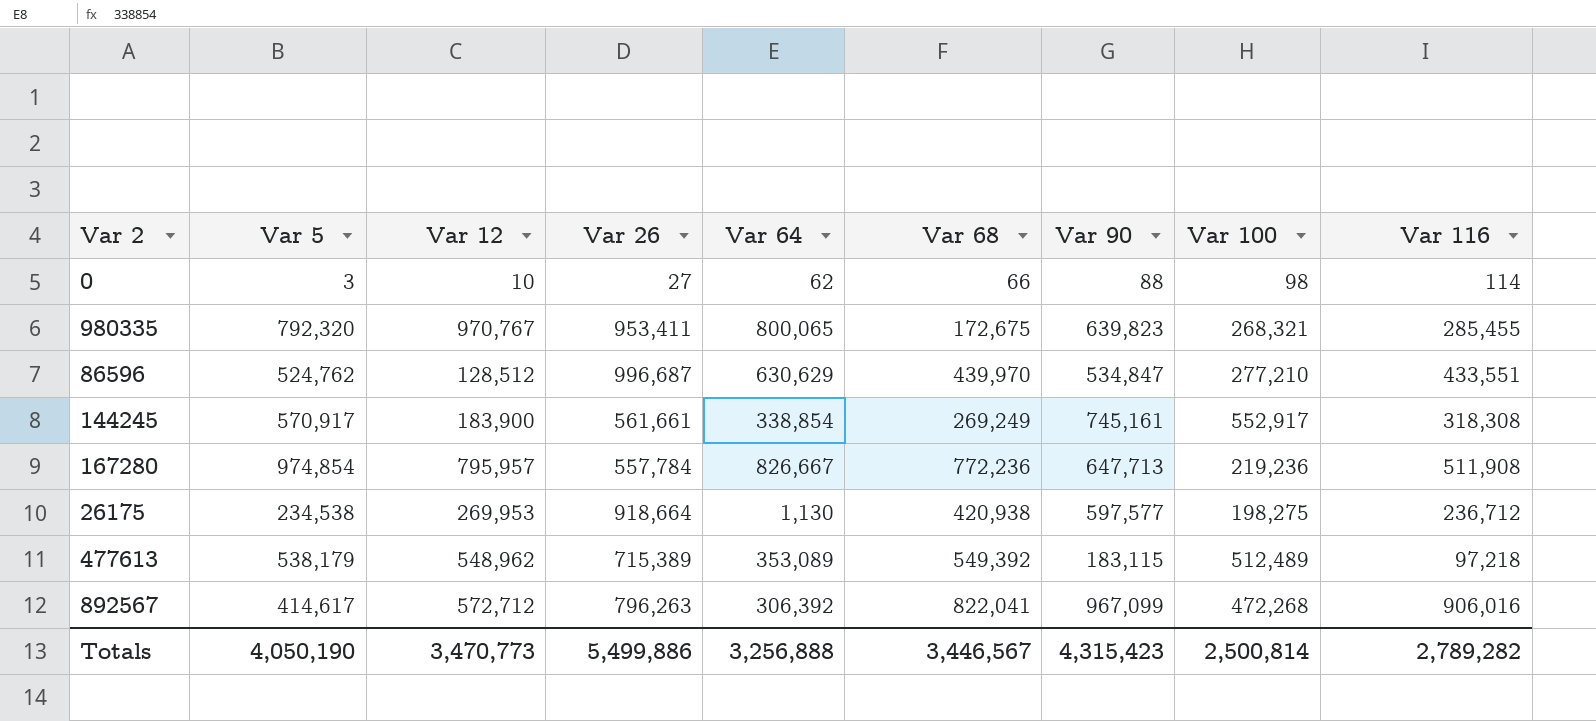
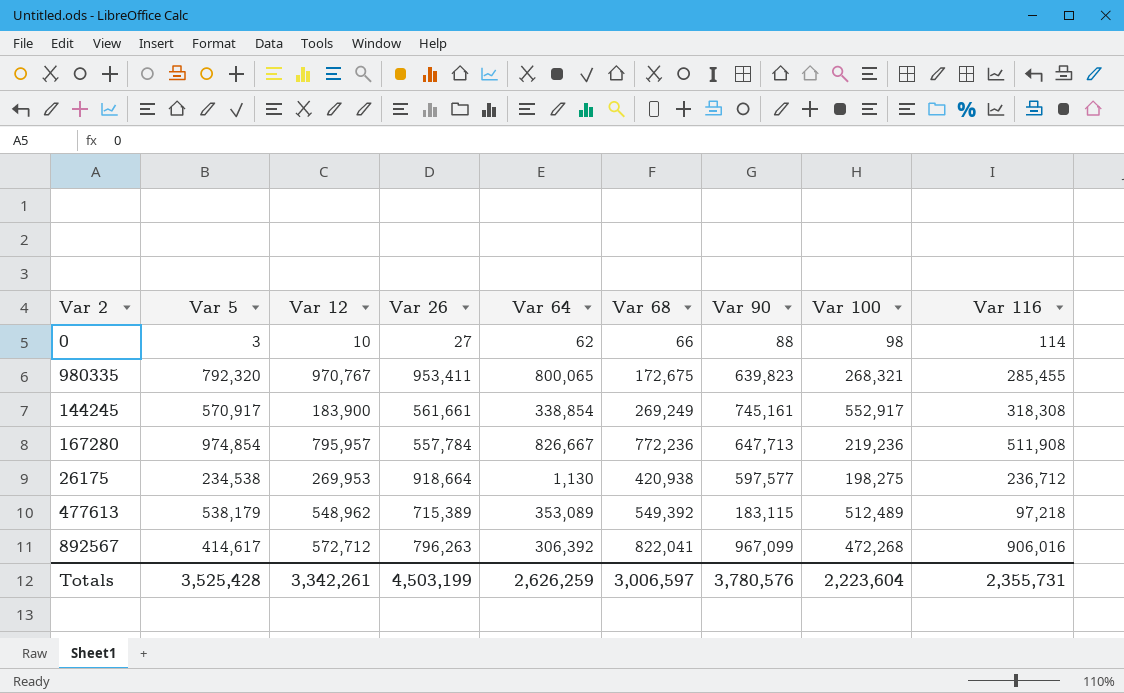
row 86596: 524,762 | 128,512 | 996,687 | 630,629 | 439,970 | 534,847 | 277,210 | 433,551 -> none
Totals | Var 5: 4,050,190 -> 3,525,428
Totals | Var 12: 3,470,773 -> 3,342,261
Totals | Var 26: 5,499,886 -> 4,503,199
Totals | Var 64: 3,256,888 -> 2,626,259
Totals | Var 68: 3,446,567 -> 3,006,597
Totals | Var 90: 4,315,423 -> 3,780,576
Totals | Var 100: 2,500,814 -> 2,223,604
Totals | Var 116: 2,789,282 -> 2,355,731

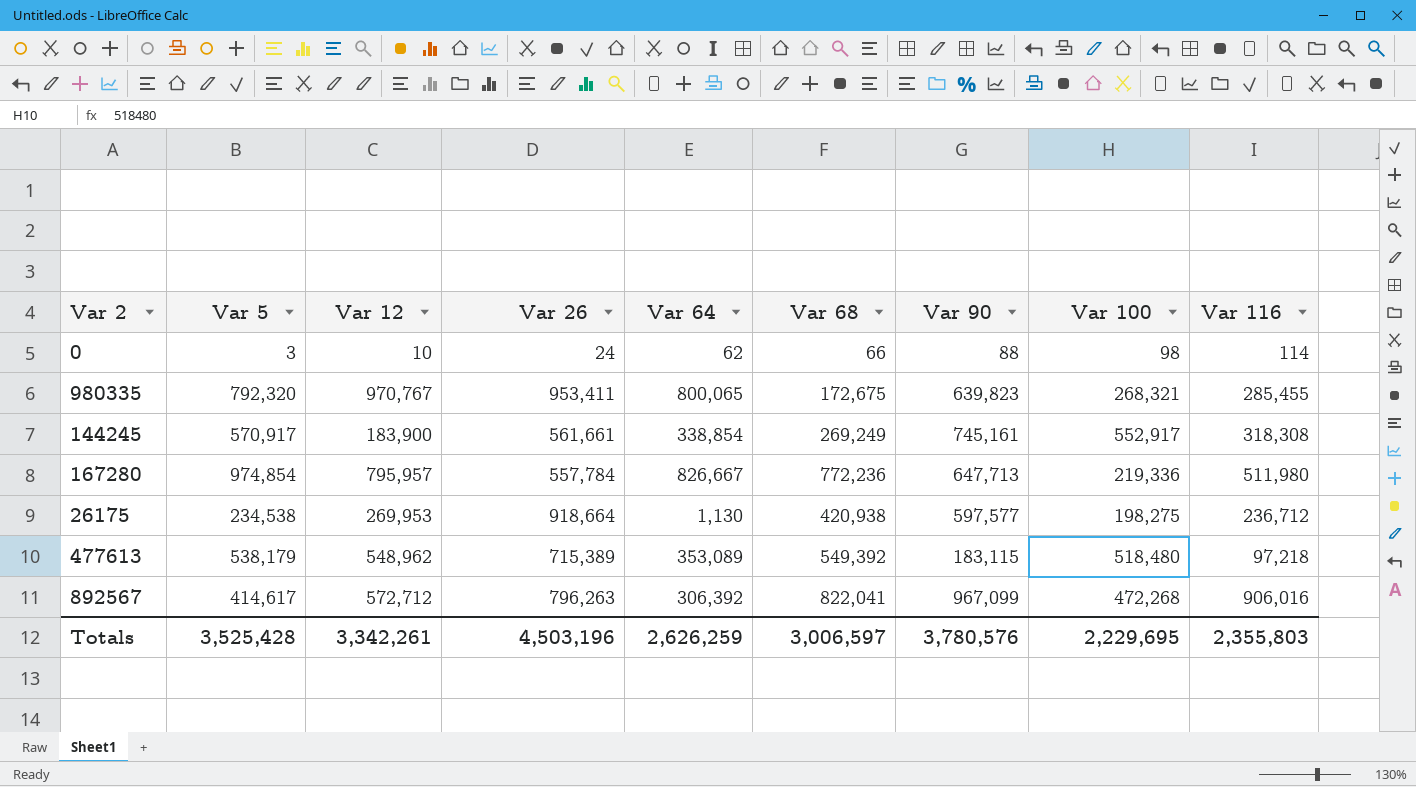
0 | Var 26: 27 -> 24
167280 | Var 100: 219,236 -> 219,336
167280 | Var 116: 511,908 -> 511,980
477613 | Var 100: 512,489 -> 518,480
Totals | Var 26: 4,503,199 -> 4,503,196
Totals | Var 100: 2,223,604 -> 2,229,695
Totals | Var 116: 2,355,731 -> 2,355,803

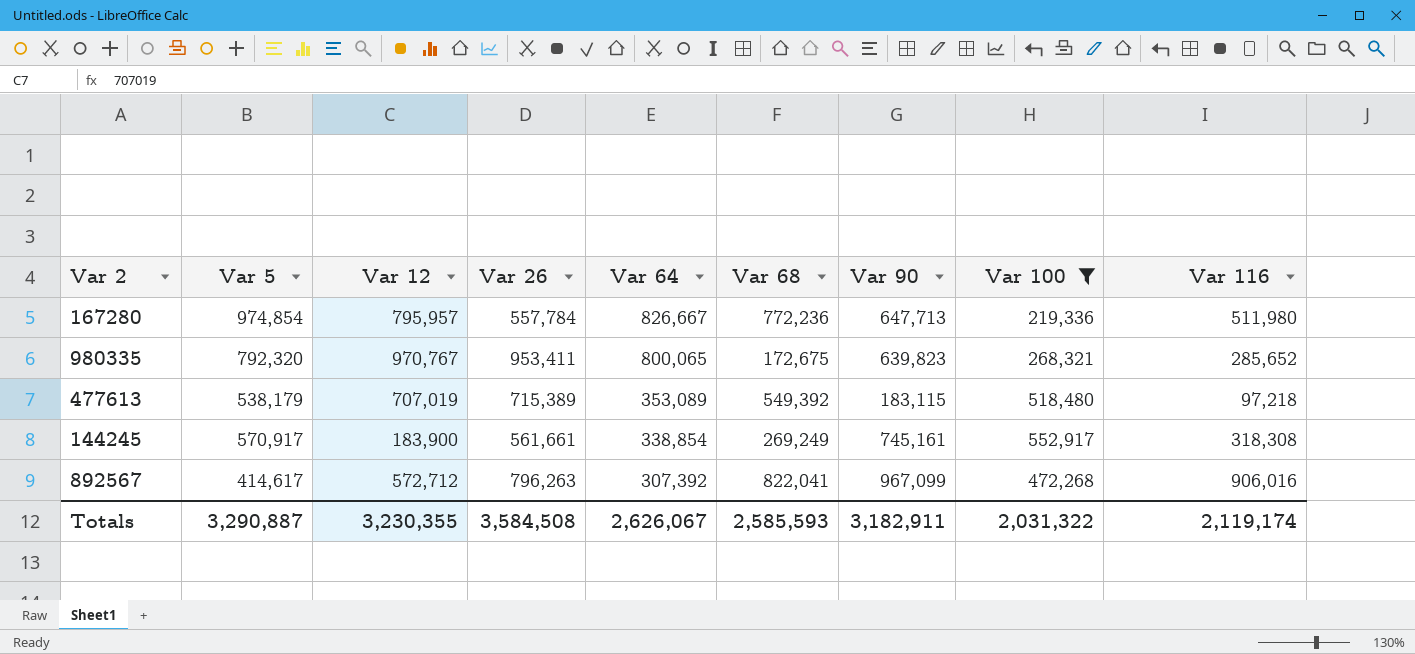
filter: none -> Var 100 >= 219,336
row order: none -> Var 64 descending
980335 | Var 116: 285,455 -> 285,652
477613 | Var 12: 548,962 -> 707,019
892567 | Var 64: 306,392 -> 307,392
Totals | Var 5: 3,525,428 -> 3,290,887
Totals | Var 12: 3,342,261 -> 3,230,355
Totals | Var 26: 4,503,196 -> 3,584,508
Totals | Var 64: 2,626,259 -> 2,626,067
Totals | Var 68: 3,006,597 -> 2,585,593
Totals | Var 90: 3,780,576 -> 3,182,911
Totals | Var 100: 2,229,695 -> 2,031,322
Totals | Var 116: 2,355,803 -> 2,119,174

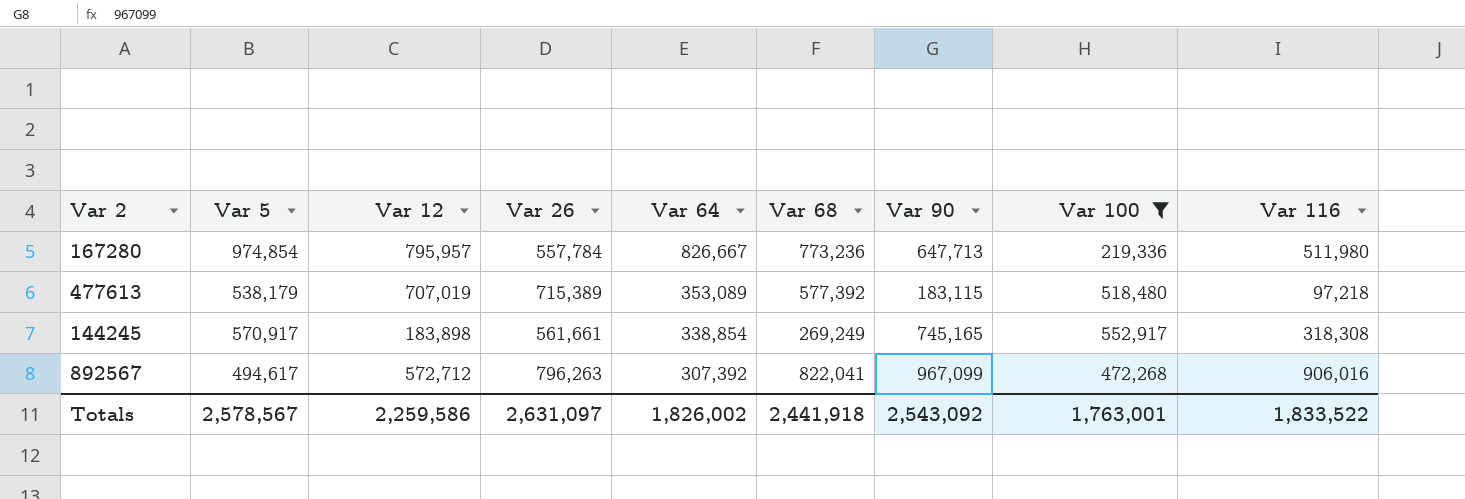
row 980335: 792,320 | 970,767 | 953,411 | 800,065 | 172,675 | 639,823 | 268,321 | 285,652 -> none
167280 | Var 68: 772,236 -> 773,236
477613 | Var 68: 549,392 -> 577,392
144245 | Var 12: 183,900 -> 183,898
144245 | Var 90: 745,161 -> 745,165
892567 | Var 5: 414,617 -> 494,617
Totals | Var 5: 3,290,887 -> 2,578,567
Totals | Var 12: 3,230,355 -> 2,259,586
Totals | Var 26: 3,584,508 -> 2,631,097
Totals | Var 64: 2,626,067 -> 1,826,002
Totals | Var 68: 2,585,593 -> 2,441,918
Totals | Var 90: 3,182,911 -> 2,543,092
Totals | Var 100: 2,031,322 -> 1,763,001
Totals | Var 116: 2,119,174 -> 1,833,522

